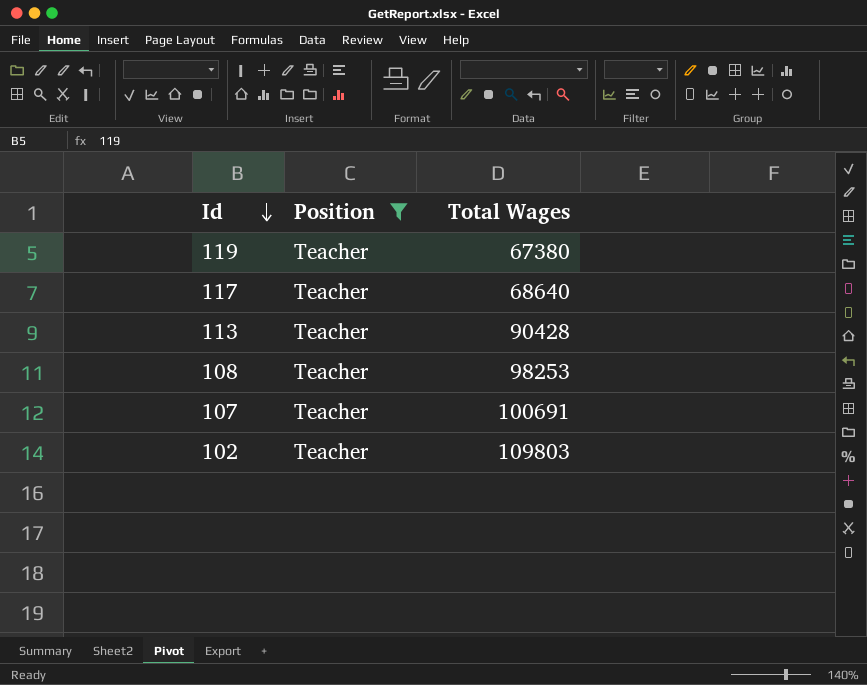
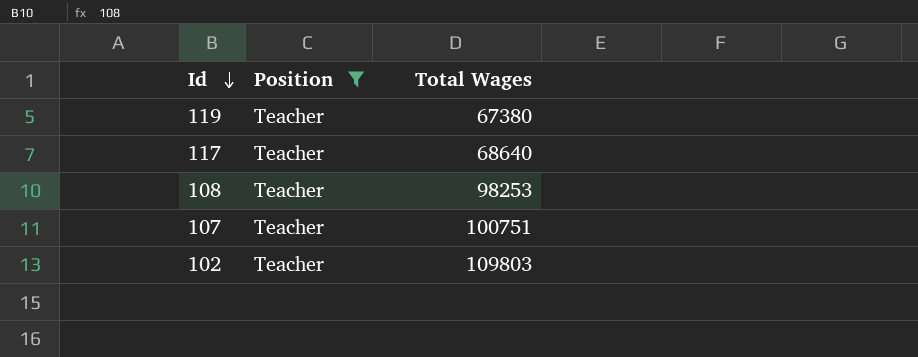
row 113: Teacher | 90428 -> none
107 | Total Wages: 100691 -> 100751

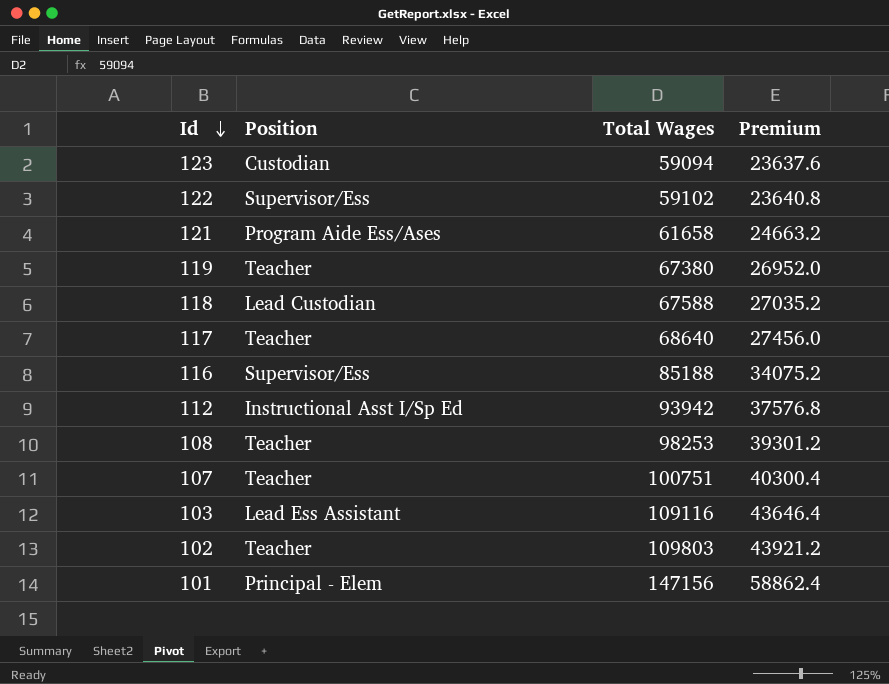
filter: Position = Teacher -> none
column Premium | formula: none -> [Total Wages] * 0.4

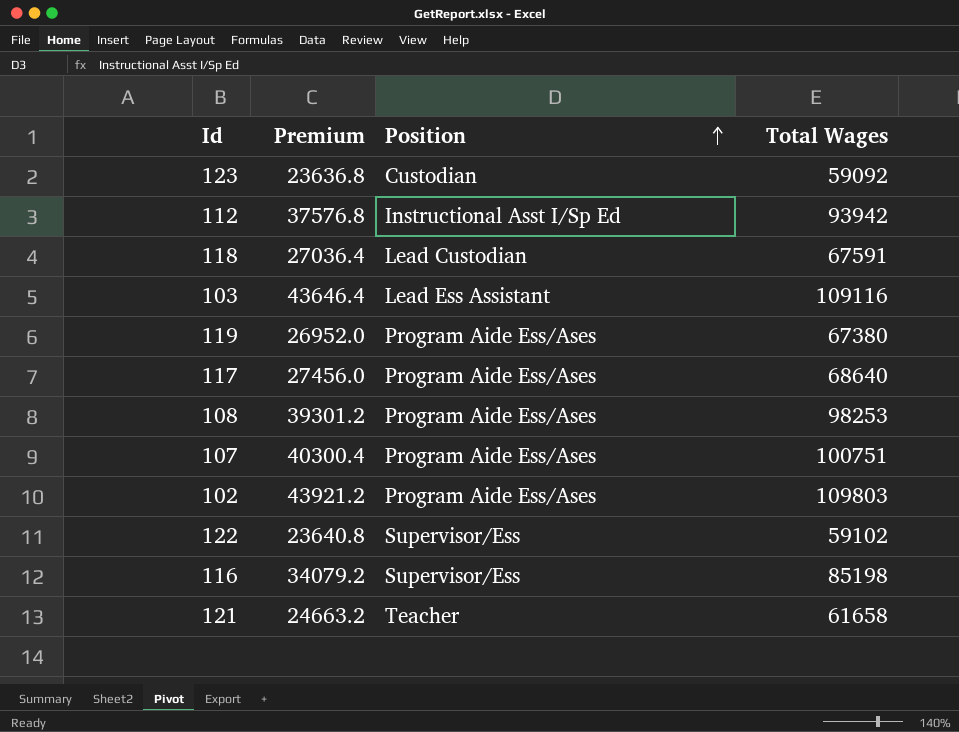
row order: Id descending -> Position ascending
column Premium | position: 4 -> 2
row 101: Principal - Elem | 147156 | 58862.4 -> none
123 | Premium: 23637.6 -> 23636.8
123 | Total Wages: 59094 -> 59092
118 | Premium: 27035.2 -> 27036.4
118 | Total Wages: 67588 -> 67591
119 | Position: Teacher -> Program Aide Ess/Ases
117 | Position: Teacher -> Program Aide Ess/Ases
108 | Position: Teacher -> Program Aide Ess/Ases
107 | Position: Teacher -> Program Aide Ess/Ases
102 | Position: Teacher -> Program Aide Ess/Ases
116 | Premium: 34075.2 -> 34079.2
116 | Total Wages: 85188 -> 85198
121 | Position: Program Aide Ess/Ases -> Teacher

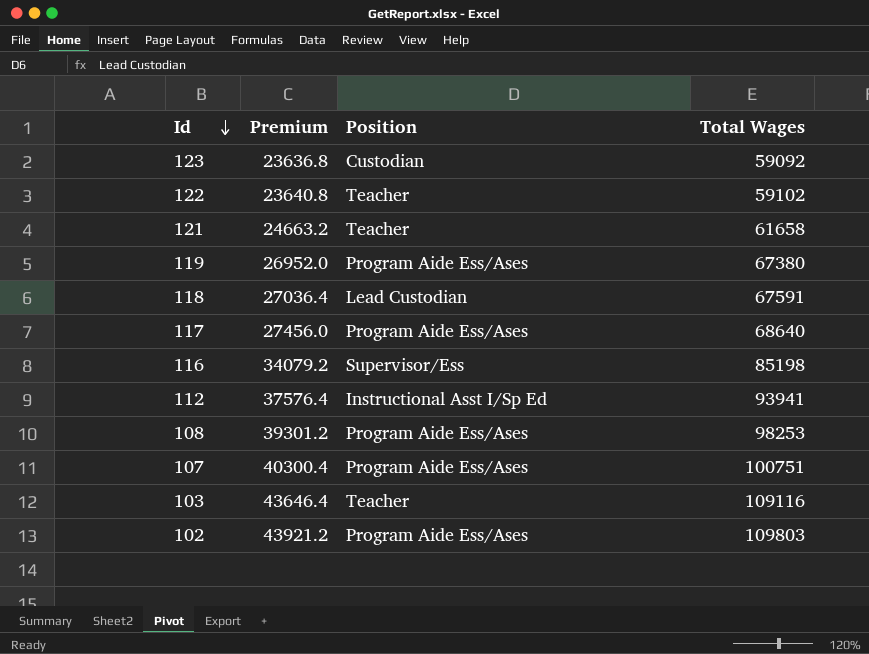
row order: Position ascending -> Id descending
122 | Position: Supervisor/Ess -> Teacher
112 | Premium: 37576.8 -> 37576.4
112 | Total Wages: 93942 -> 93941
103 | Position: Lead Ess Assistant -> Teacher

